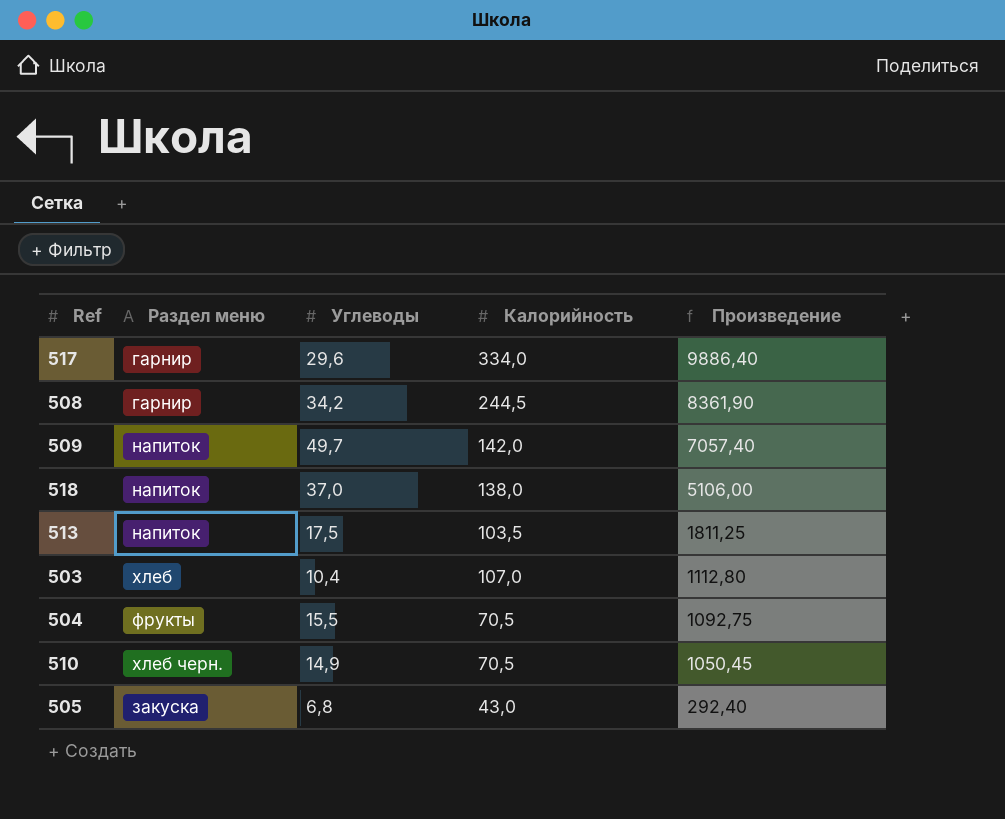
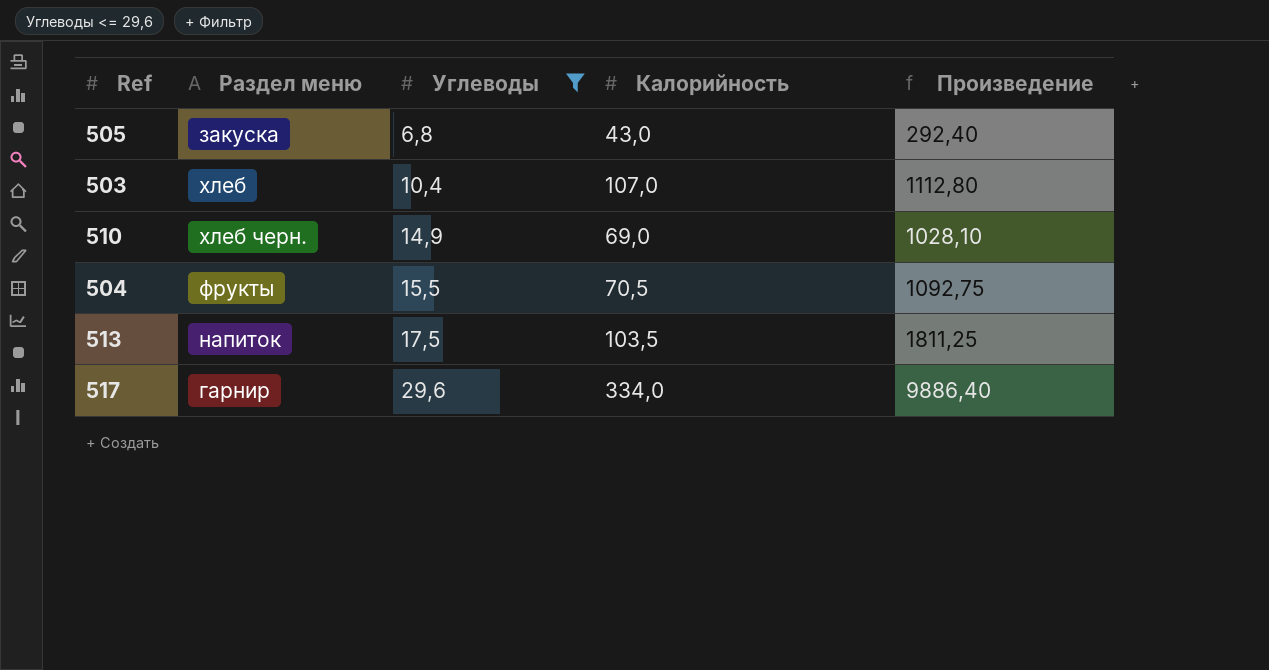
filter: none -> Углеводы <= 29,6
row order: Произведение descending -> Углеводы ascending
510 | Калорийность: 70,5 -> 69,0
510 | Произведение: 1050,45 -> 1028,10

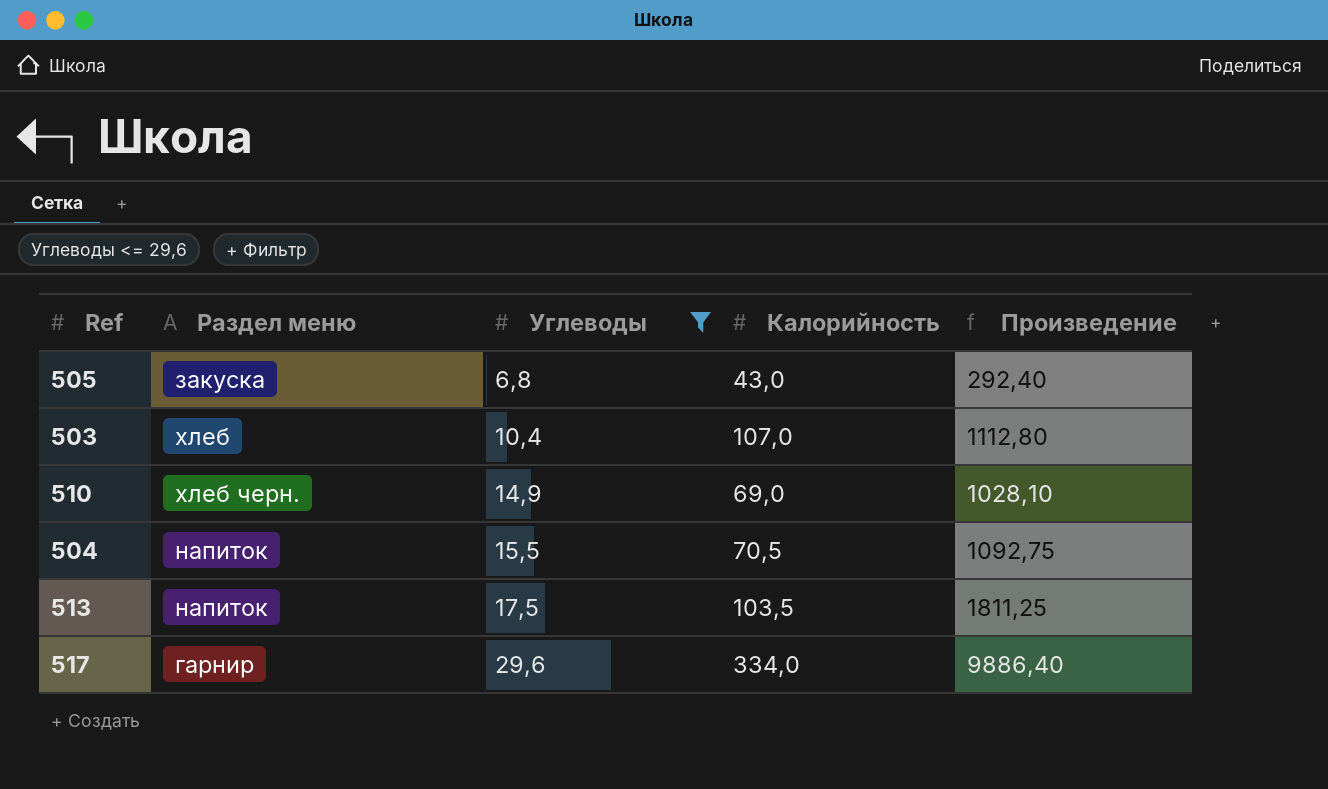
504 | Раздел меню: фрукты -> напиток

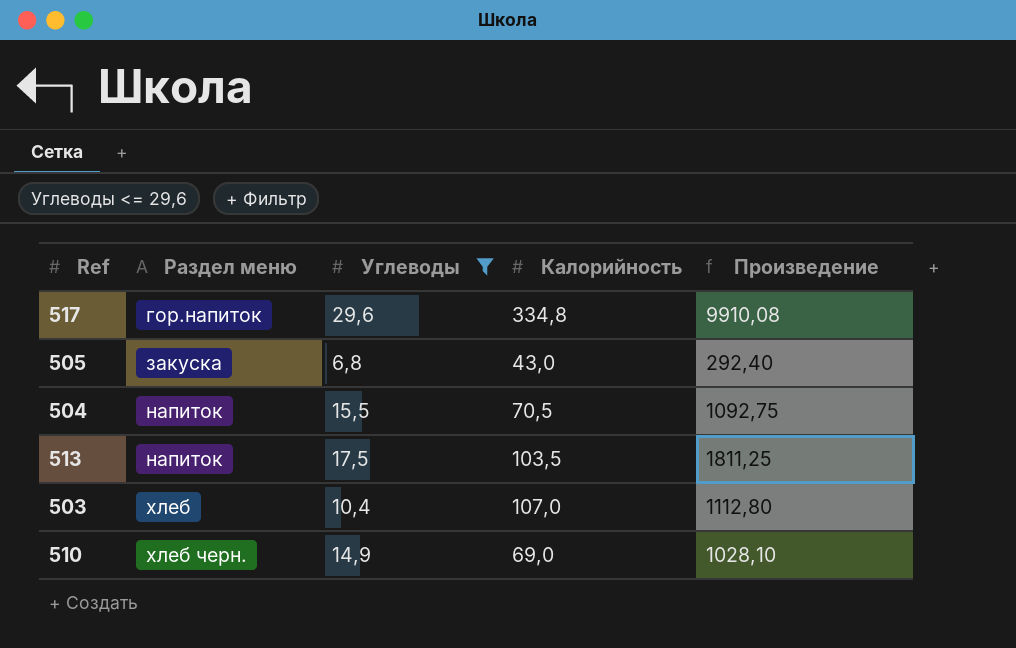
row order: Углеводы ascending -> Раздел меню ascending
517 | Раздел меню: гарнир -> гор.напиток
517 | Калорийность: 334,0 -> 334,8
517 | Произведение: 9886,40 -> 9910,08

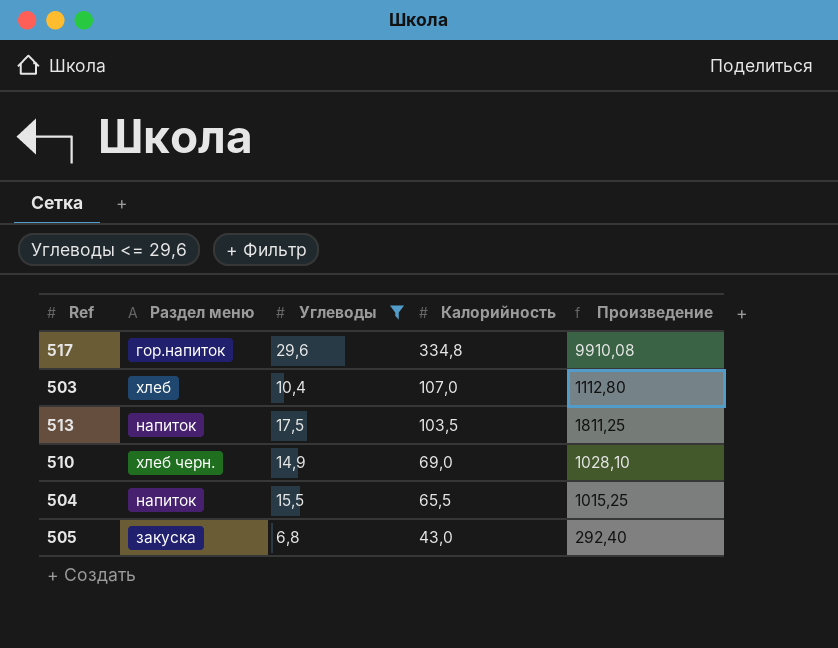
row order: Раздел меню ascending -> Калорийность descending
504 | Калорийность: 70,5 -> 65,5
504 | Произведение: 1092,75 -> 1015,25

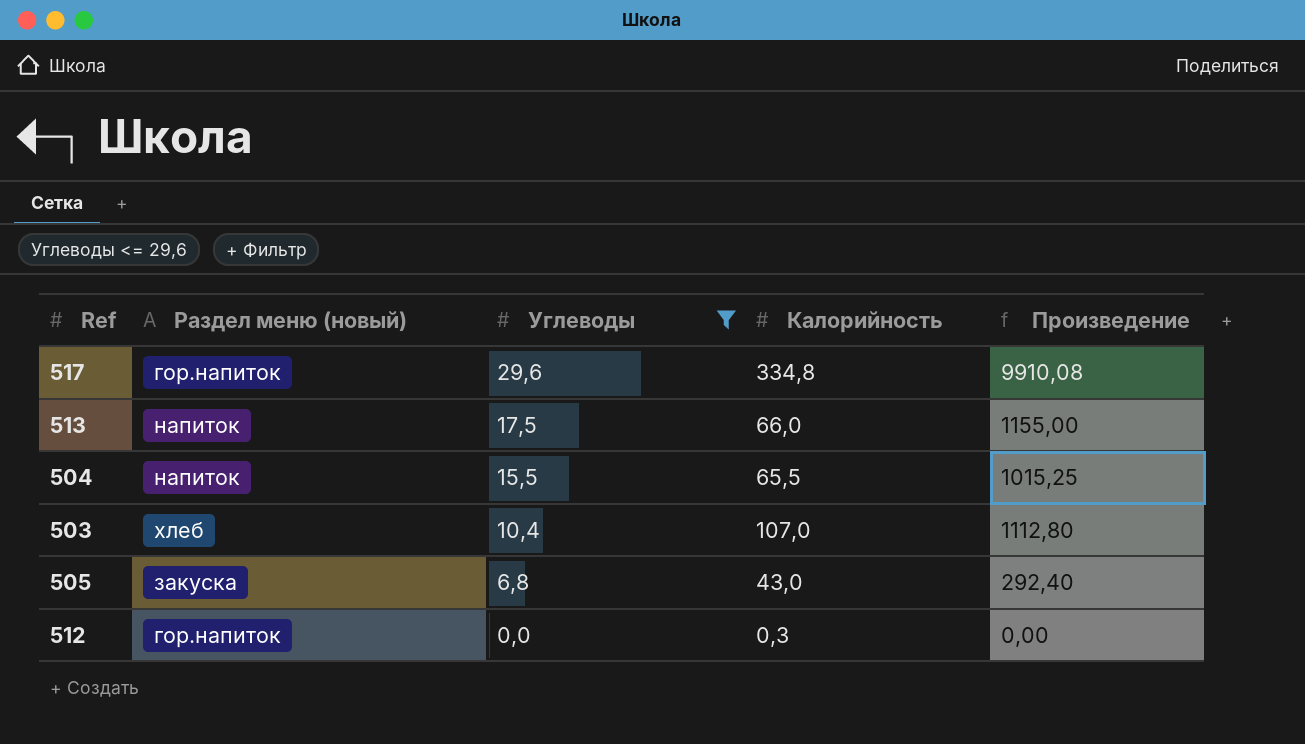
row order: Калорийность descending -> Углеводы descending
column name: Раздел меню -> Раздел меню (новый)
row 510: хлеб черн. | 14,9 | 69,0 | 1028,10 -> none
513 | Калорийность: 103,5 -> 66,0
513 | Произведение: 1811,25 -> 1155,00
row 512: none -> гор.напиток | 0,0 | 0,3 | 0,00

